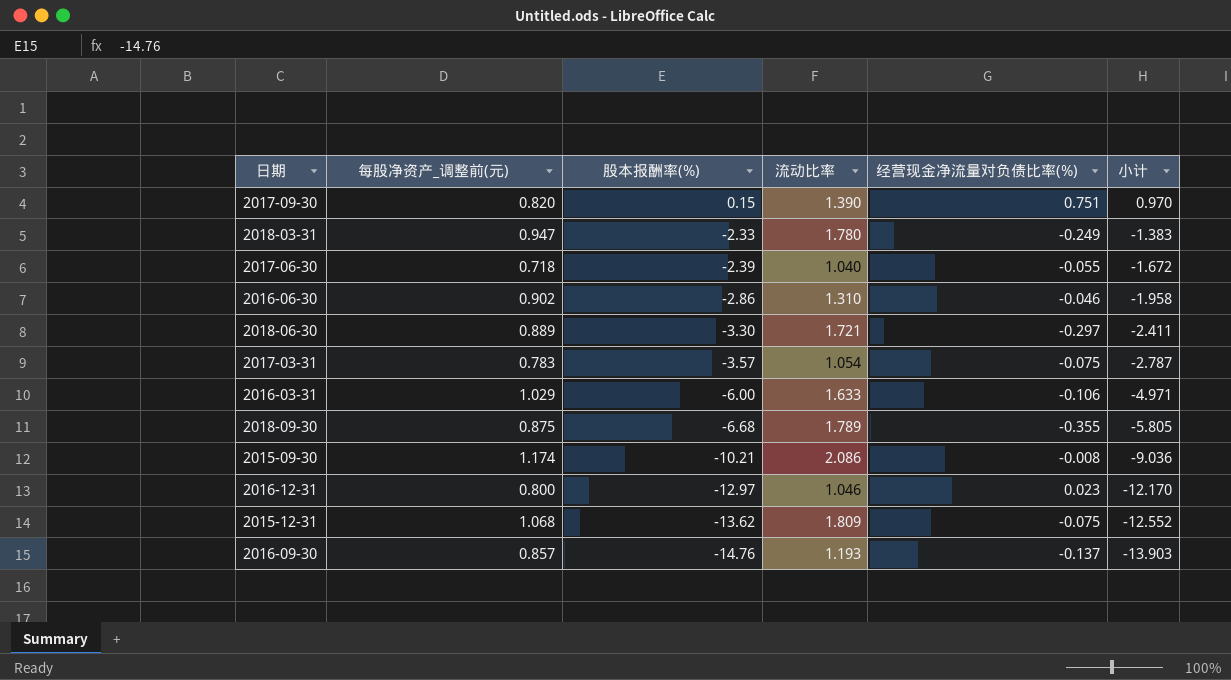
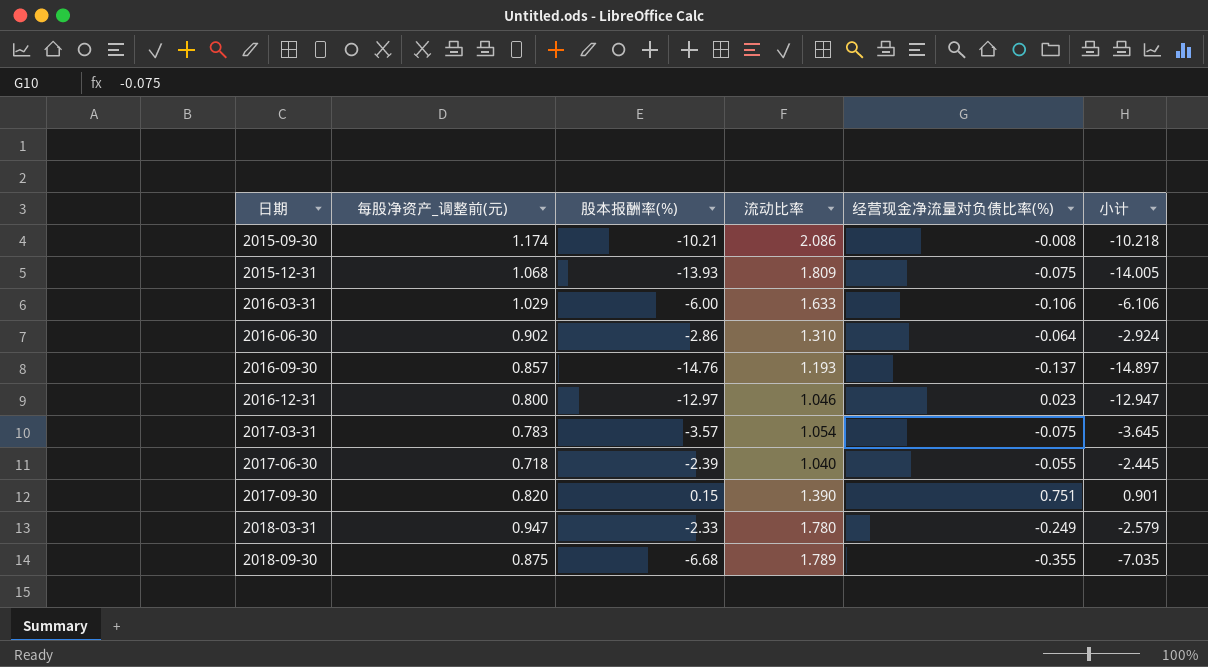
row order: 股本报酬率(%) descending -> 日期 ascending
column 小计 | formula: [每股净资产_调整前(元)] + [股本报酬率(%)] -> [股本报酬率(%)] + [经营现金净流量对负债比率(%)]
row 2018-06-30: 0.889 | -3.30 | 1.721 | -0.297 | -2.411 -> none
2015-12-31 | 股本报酬率(%): -13.62 -> -13.93
2016-06-30 | 经营现金净流量对负债比率(%): -0.046 -> -0.064

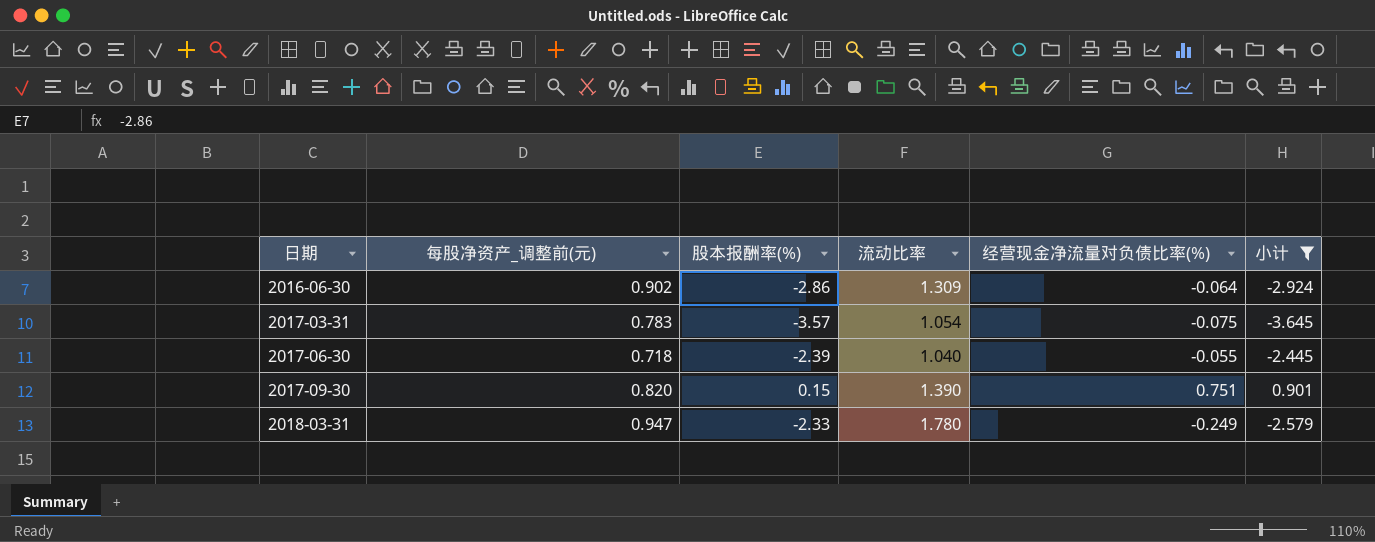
filter: none -> 小计 >= -3.645
2016-06-30 | 流动比率: 1.310 -> 1.309

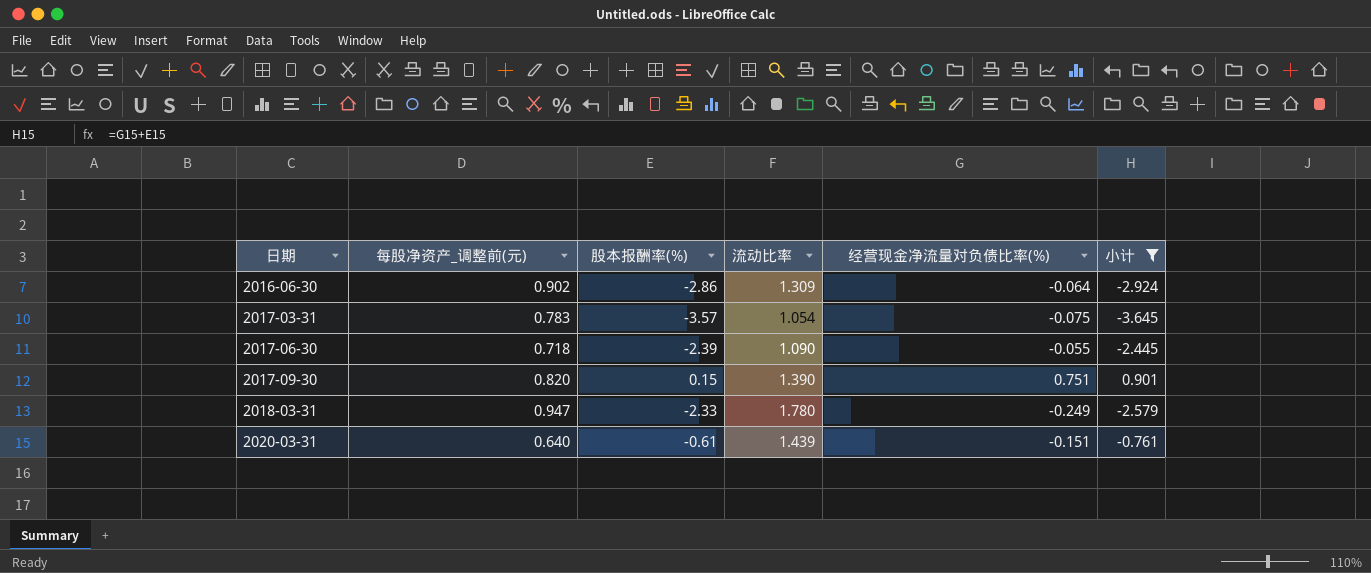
2017-06-30 | 流动比率: 1.040 -> 1.090
row 2020-03-31: none -> 0.640 | -0.61 | 1.439 | -0.151 | -0.761

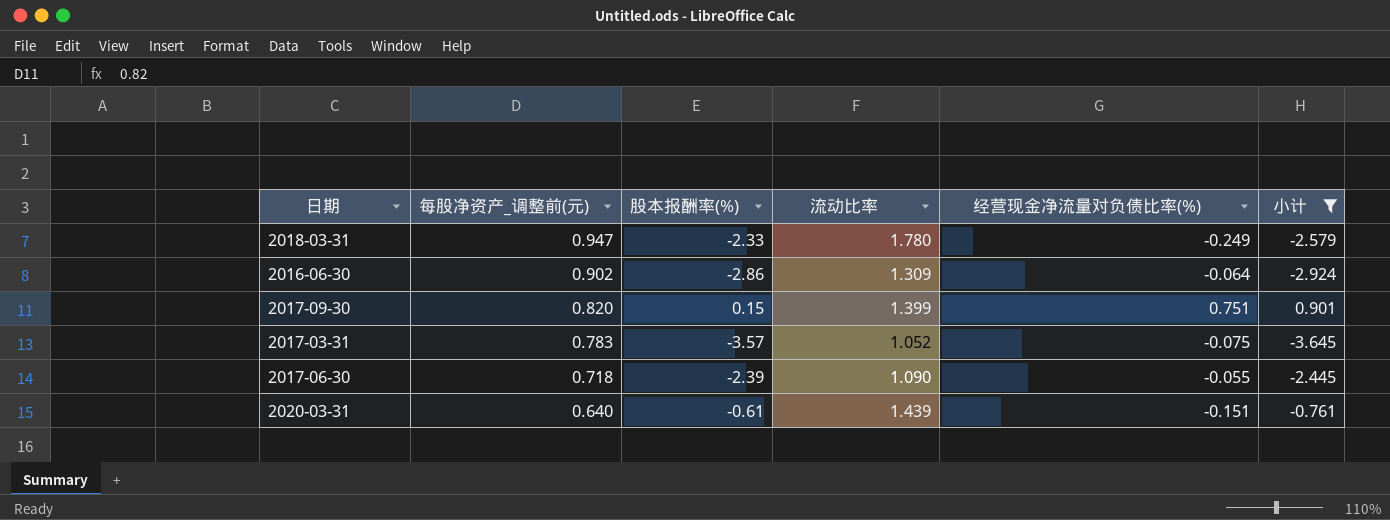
row order: 日期 ascending -> 每股净资产_调整前(元) descending
2017-09-30 | 流动比率: 1.390 -> 1.399
2017-03-31 | 流动比率: 1.054 -> 1.052

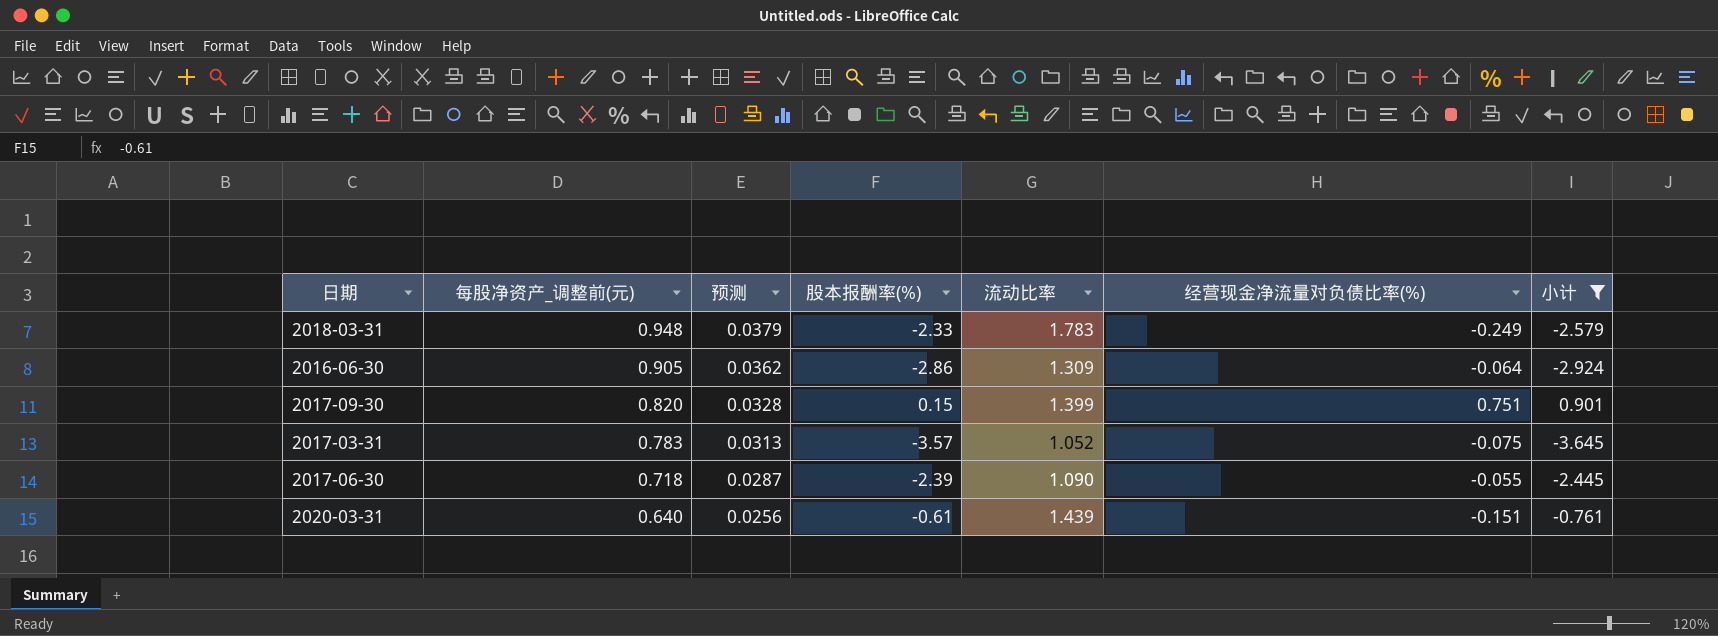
column 预测 | formula: none -> [每股净资产_调整前(元)] * 0.04
2018-03-31 | 每股净资产_调整前(元): 0.947 -> 0.948
2018-03-31 | 流动比率: 1.780 -> 1.783
2016-06-30 | 每股净资产_调整前(元): 0.902 -> 0.905

